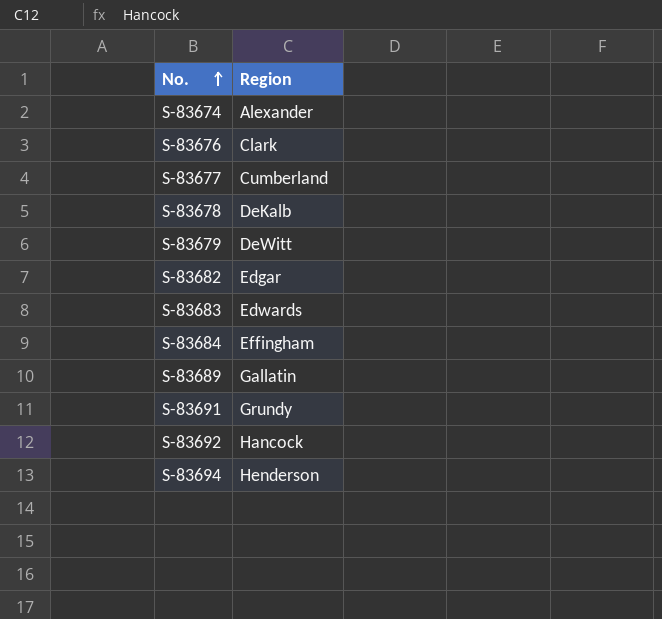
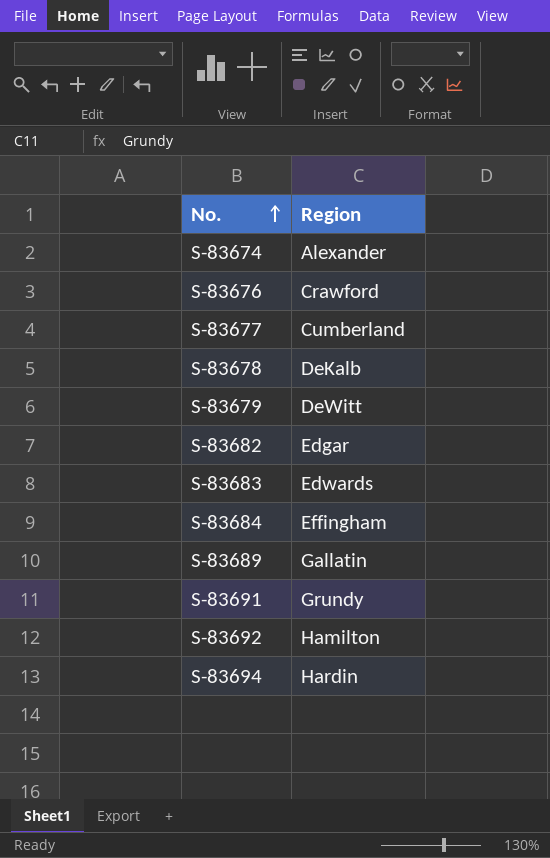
S-83676 | Region: Clark -> Crawford
S-83692 | Region: Hancock -> Hamilton
S-83694 | Region: Henderson -> Hardin

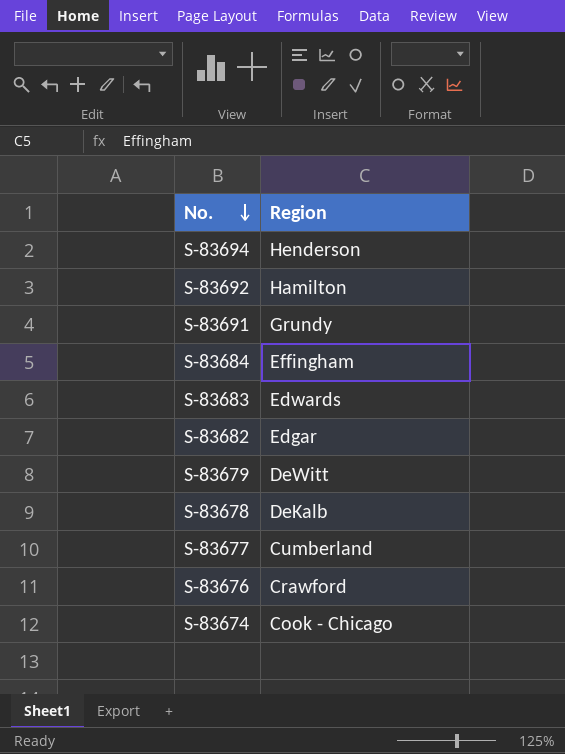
row order: No. ascending -> No. descending
row S-83689: Gallatin -> none
S-83694 | Region: Hardin -> Henderson
S-83674 | Region: Alexander -> Cook - Chicago

